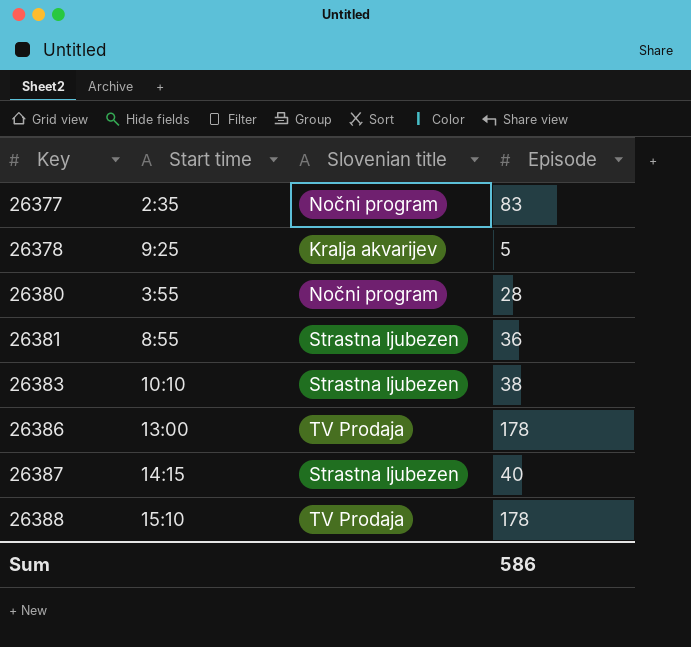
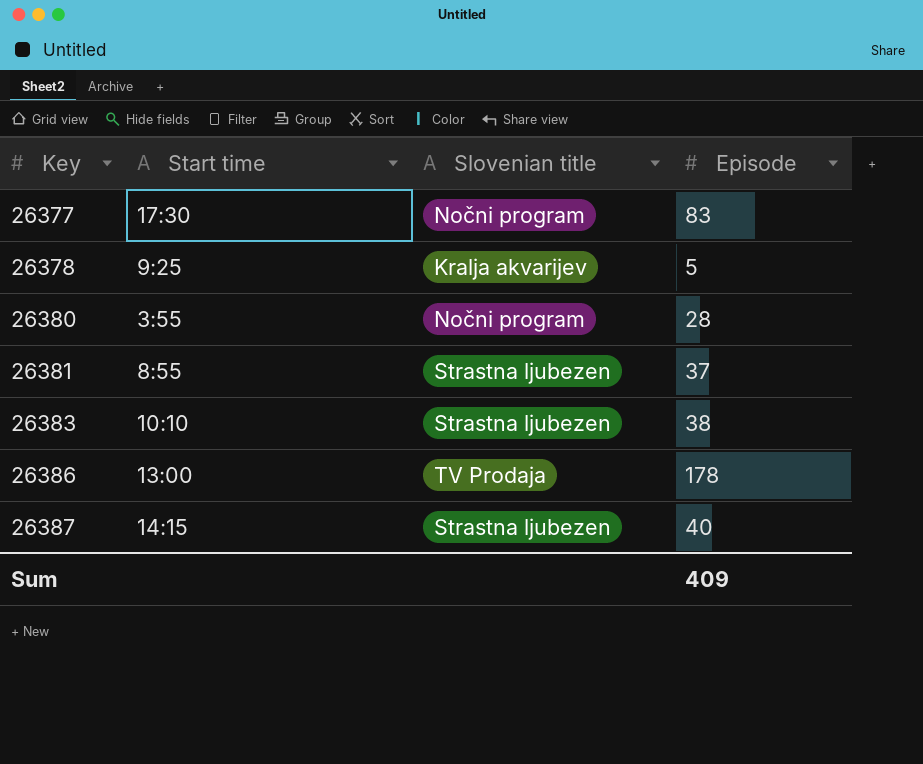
row 26388: 15:10 | TV Prodaja | 178 -> none
26377 | Start time: 2:35 -> 17:30
26381 | Episode: 36 -> 37
Sum | Episode: 586 -> 409

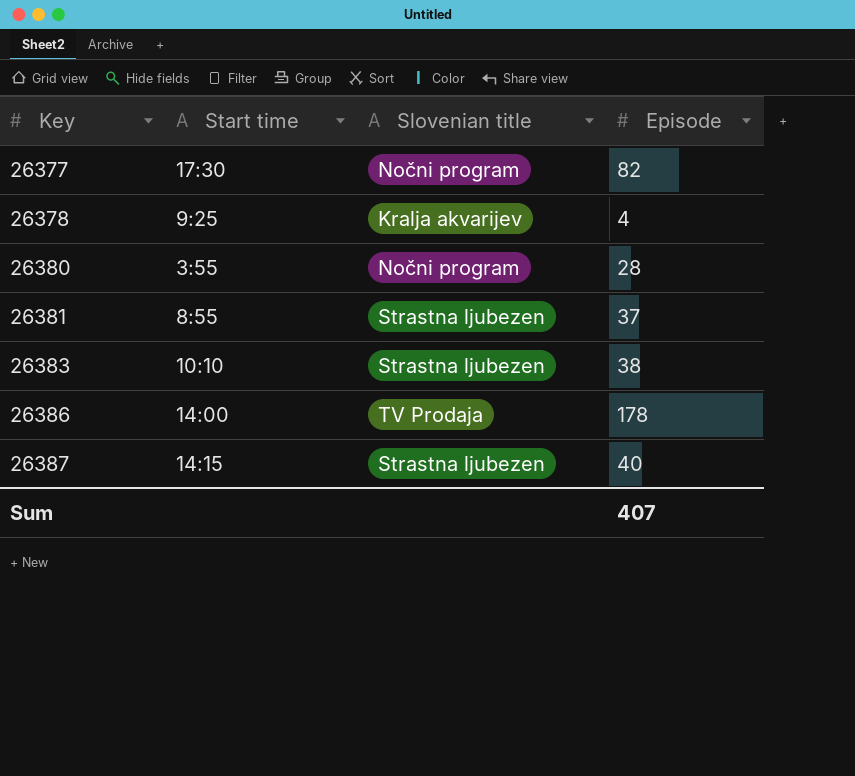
26377 | Episode: 83 -> 82
26378 | Episode: 5 -> 4
26386 | Start time: 13:00 -> 14:00
Sum | Episode: 409 -> 407

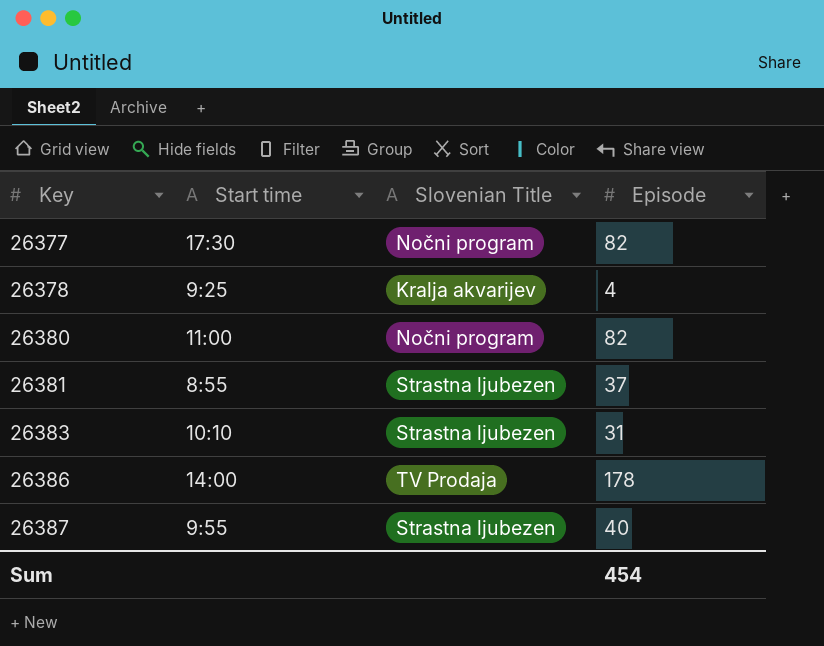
column name: Slovenian title -> Slovenian Title
26380 | Start time: 3:55 -> 11:00
26380 | Episode: 28 -> 82
26383 | Episode: 38 -> 31
26387 | Start time: 14:15 -> 9:55
Sum | Episode: 407 -> 454

